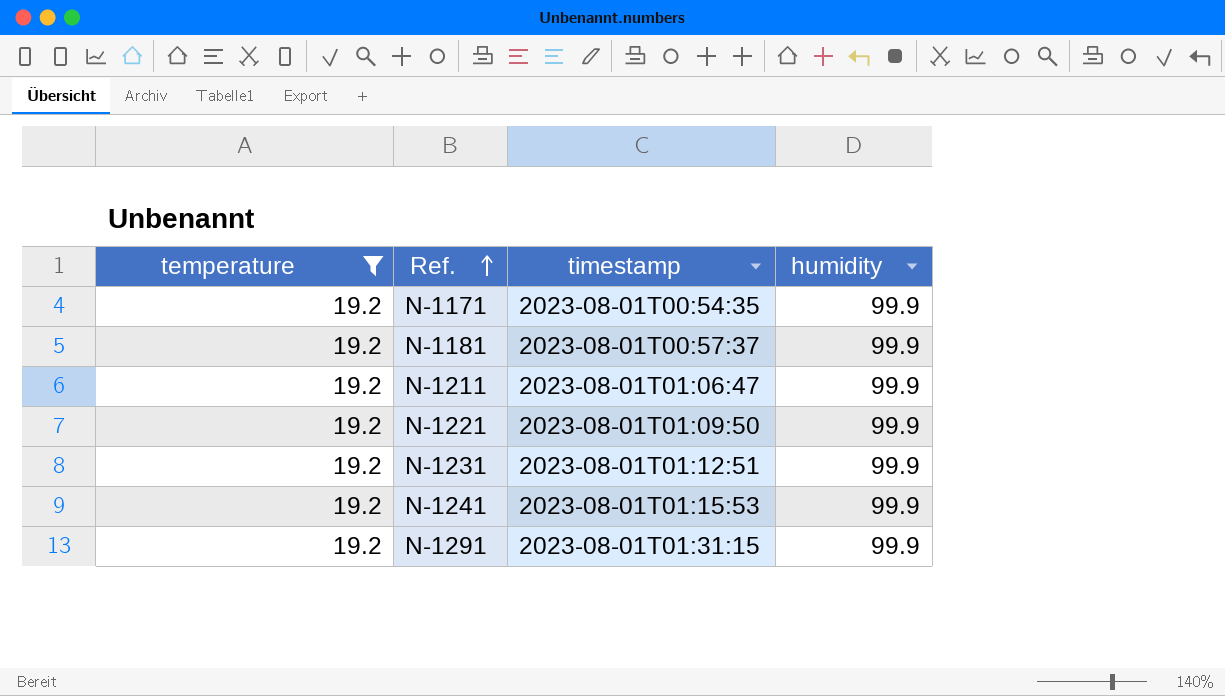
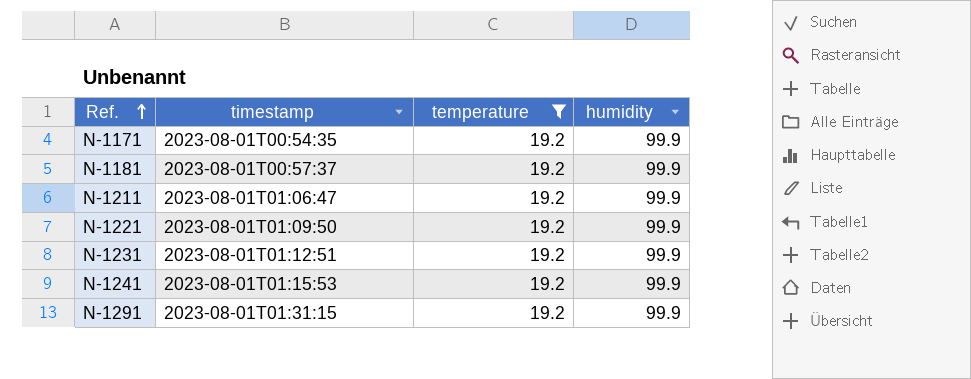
column temperature | position: 1 -> 3

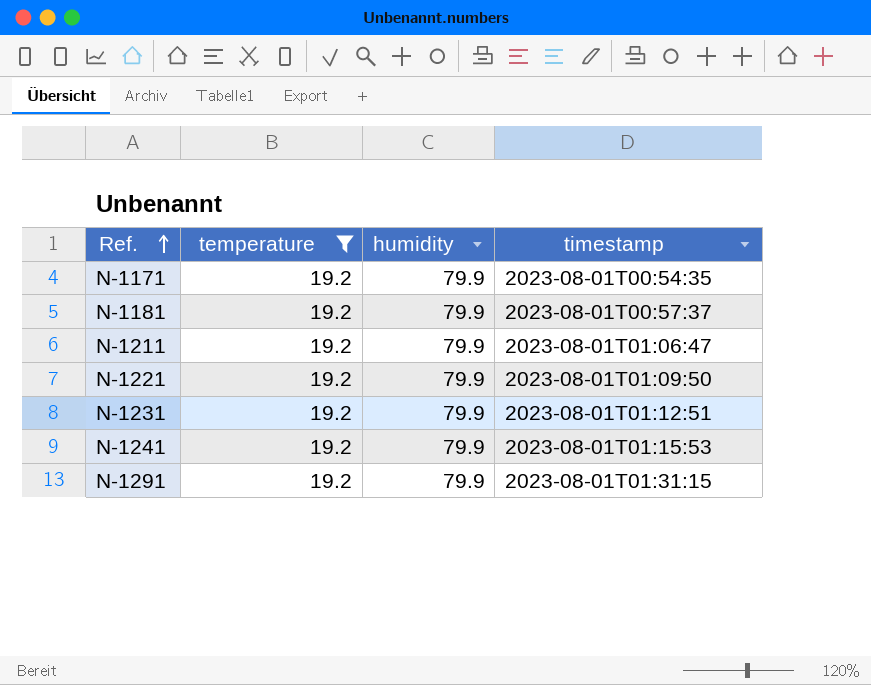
column timestamp | position: 2 -> 4
N-1171 | humidity: 99.9 -> 79.9
N-1181 | humidity: 99.9 -> 79.9
N-1211 | humidity: 99.9 -> 79.9
N-1221 | humidity: 99.9 -> 79.9
N-1231 | humidity: 99.9 -> 79.9
N-1241 | humidity: 99.9 -> 79.9
N-1291 | humidity: 99.9 -> 79.9

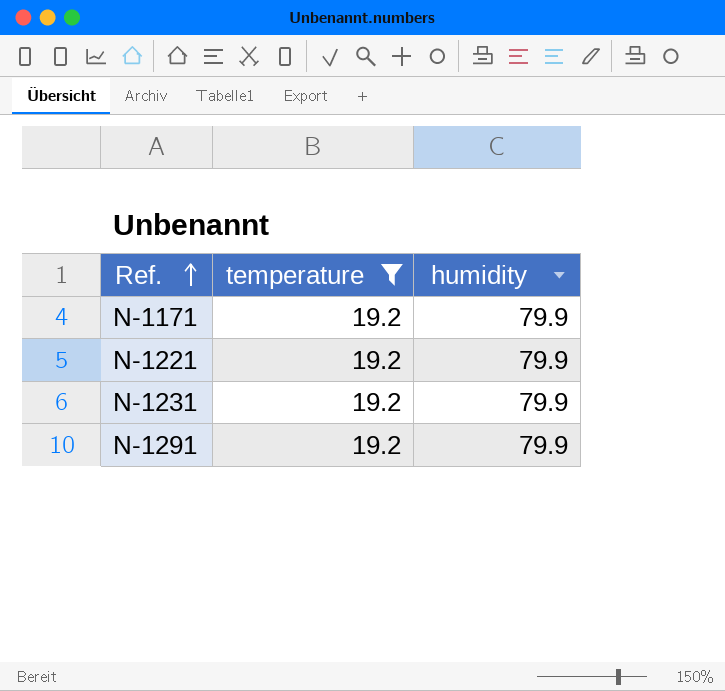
column timestamp | position: 4 -> none
row N-1181: 19.2 | 79.9 | 2023-08-01T00:57:37 -> none
row N-1211: 19.2 | 79.9 | 2023-08-01T01:06:47 -> none
row N-1241: 19.2 | 79.9 | 2023-08-01T01:15:53 -> none

